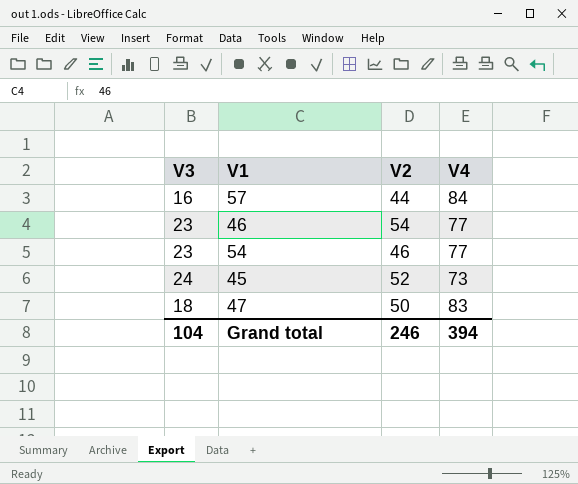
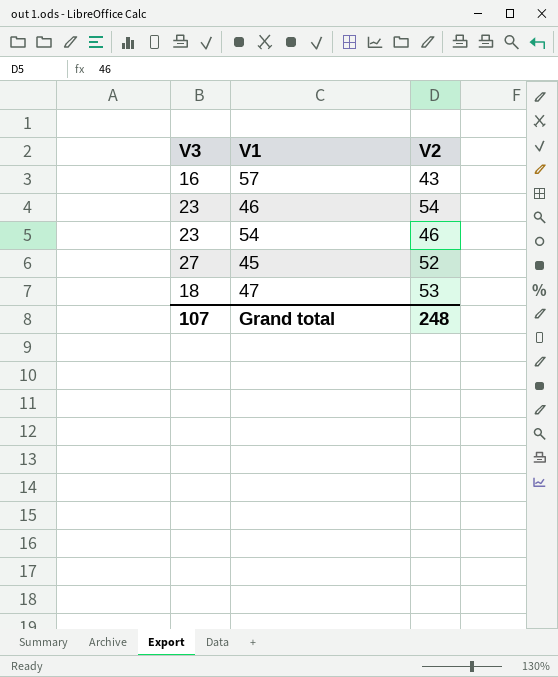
column V4 | position: 4 -> none
57 | V2: 44 -> 43
45 | V3: 24 -> 27
47 | V2: 50 -> 53
Grand total | V3: 104 -> 107
Grand total | V2: 246 -> 248

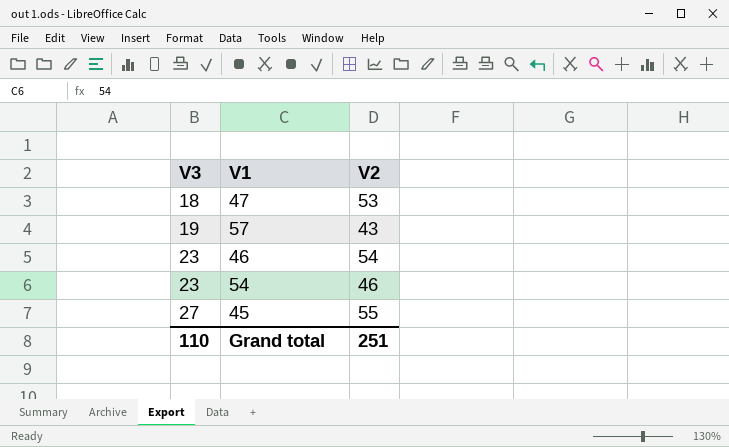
row order: none -> V3 ascending
57 | V3: 16 -> 19
45 | V2: 52 -> 55
Grand total | V3: 107 -> 110
Grand total | V2: 248 -> 251

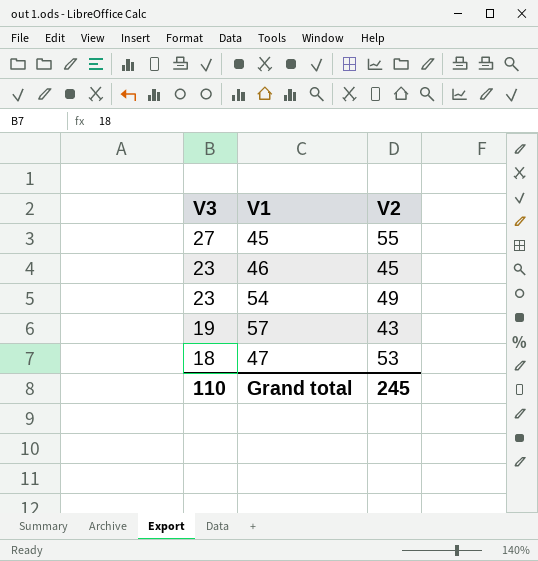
row order: V3 ascending -> V3 descending
46 | V2: 54 -> 45
54 | V2: 46 -> 49
Grand total | V2: 251 -> 245

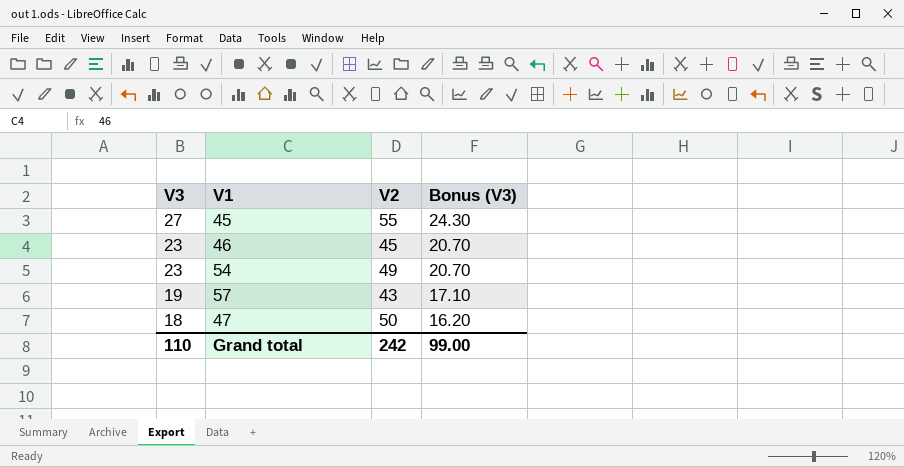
column Bonus (V3) | formula: none -> [V3] * 0.9
47 | V2: 53 -> 50
Grand total | V2: 245 -> 242

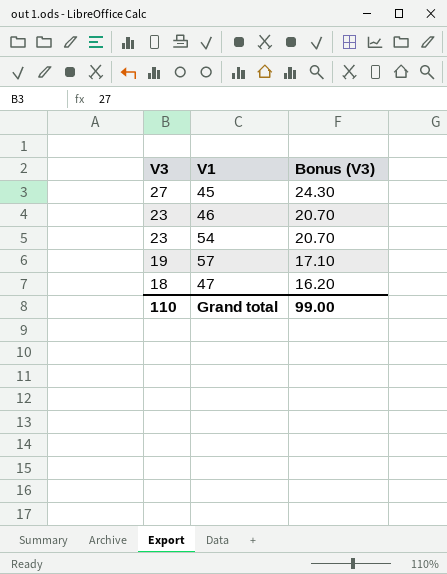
column V2 | position: 3 -> none

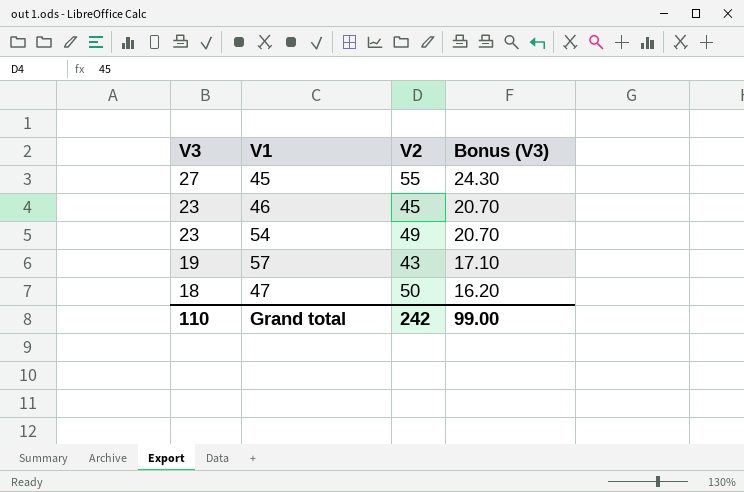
column V2 | position: none -> 3

